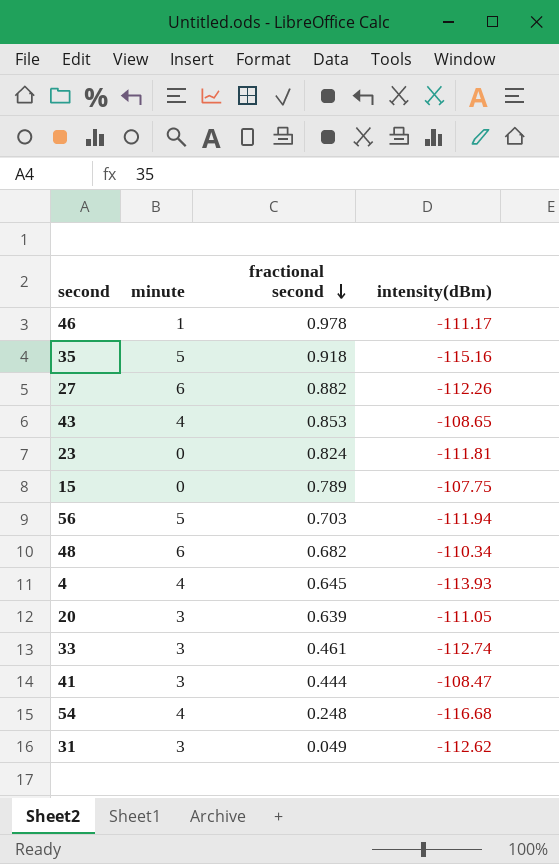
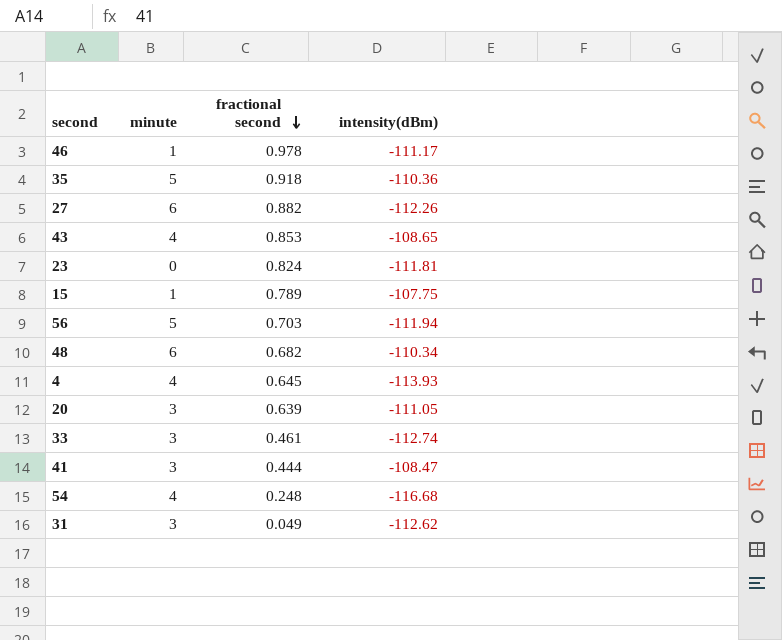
35 | intensity(dBm): -115.16 -> -110.36
15 | minute: 0 -> 1

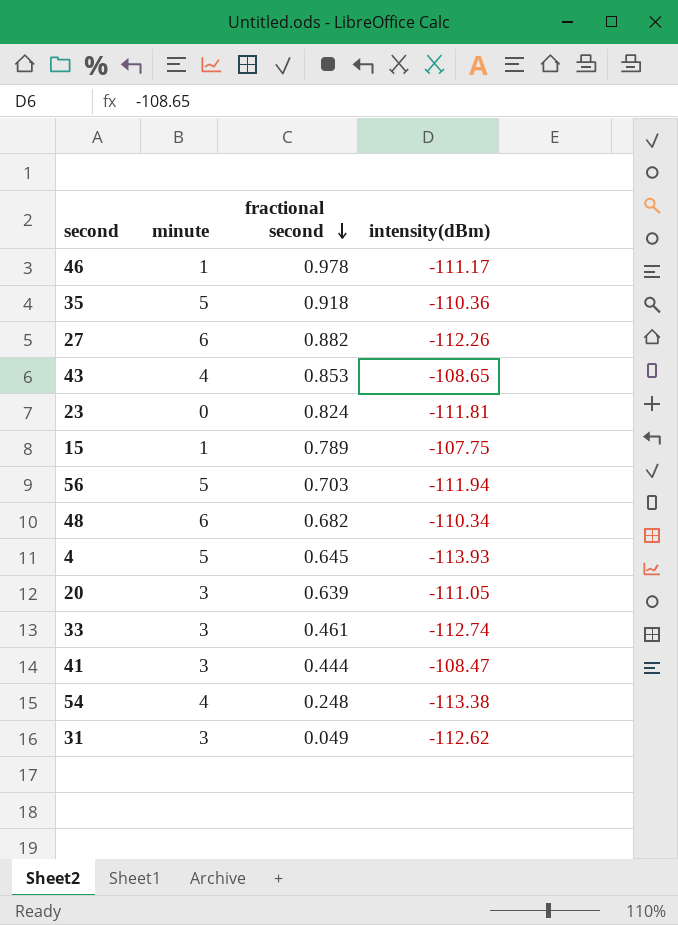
4 | minute: 4 -> 5
54 | intensity(dBm): -116.68 -> -113.38

